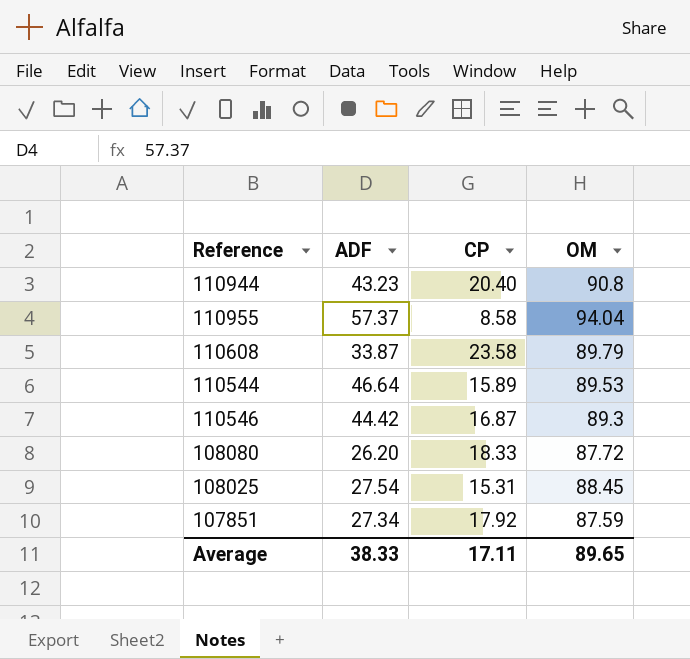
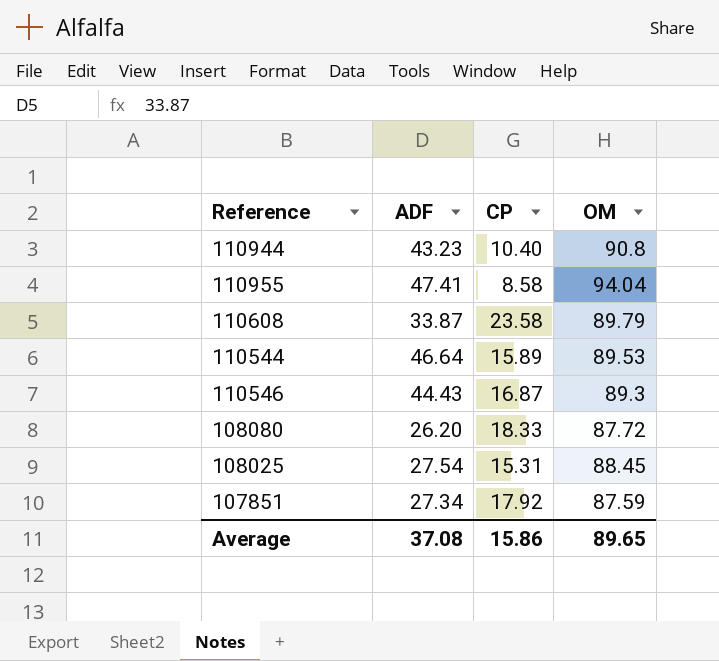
110944 | CP: 20.40 -> 10.40
110955 | ADF: 57.37 -> 47.41
110546 | ADF: 44.42 -> 44.43
Average | ADF: 38.33 -> 37.08
Average | CP: 17.11 -> 15.86

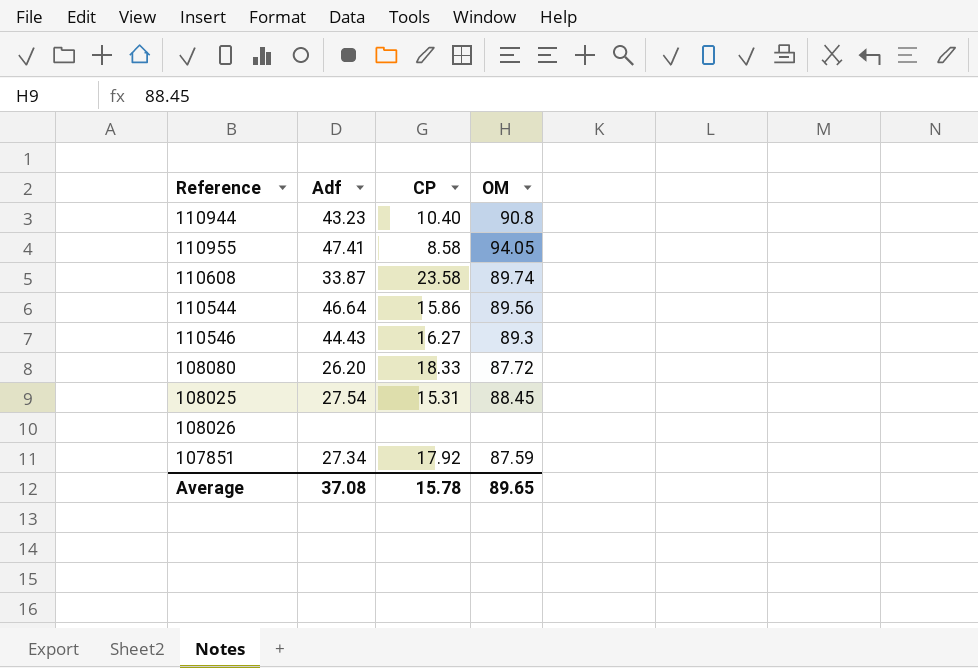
column name: ADF -> Adf
110955 | OM: 94.04 -> 94.05
110608 | OM: 89.79 -> 89.74
110544 | CP: 15.89 -> 15.86
110544 | OM: 89.53 -> 89.56
110546 | CP: 16.87 -> 16.27
row 108026: none -> none | none | none
Average | CP: 15.86 -> 15.78

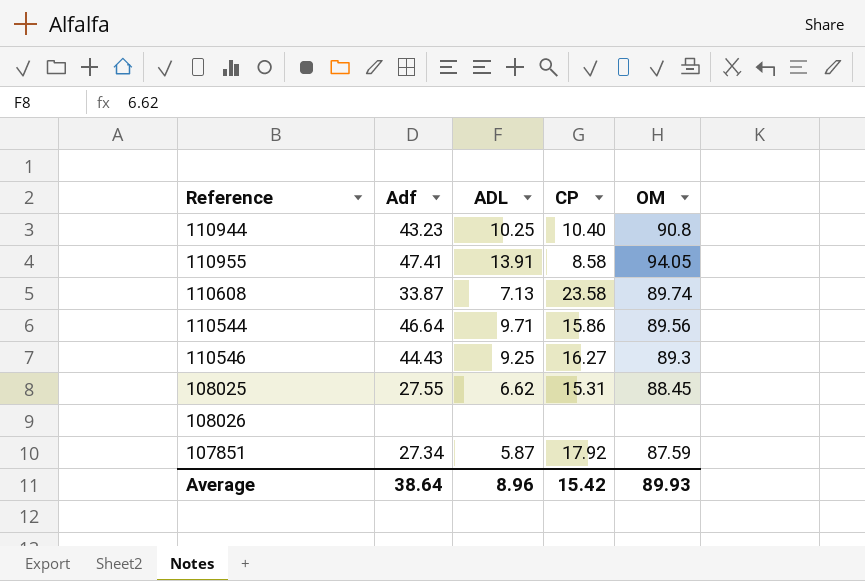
column ADL | position: none -> 3
row 108080: 26.20 | 18.33 | 87.72 -> none
108025 | Adf: 27.54 -> 27.55
Average | Adf: 37.08 -> 38.64
Average | CP: 15.78 -> 15.42
Average | OM: 89.65 -> 89.93

